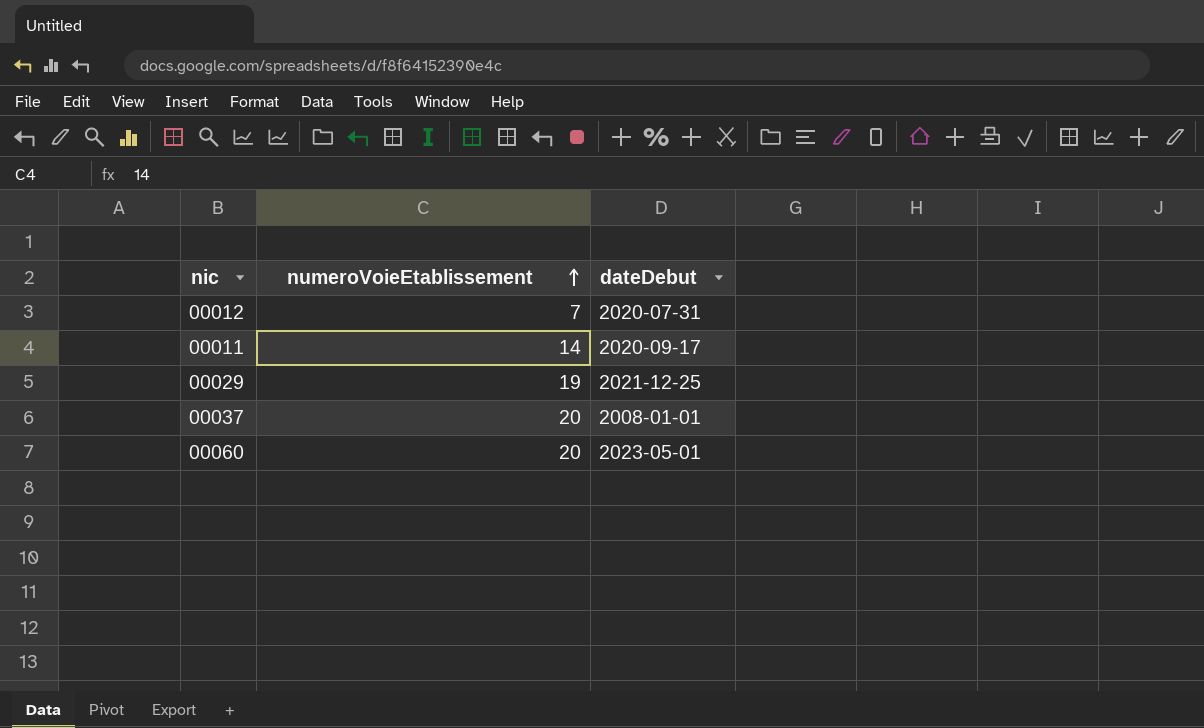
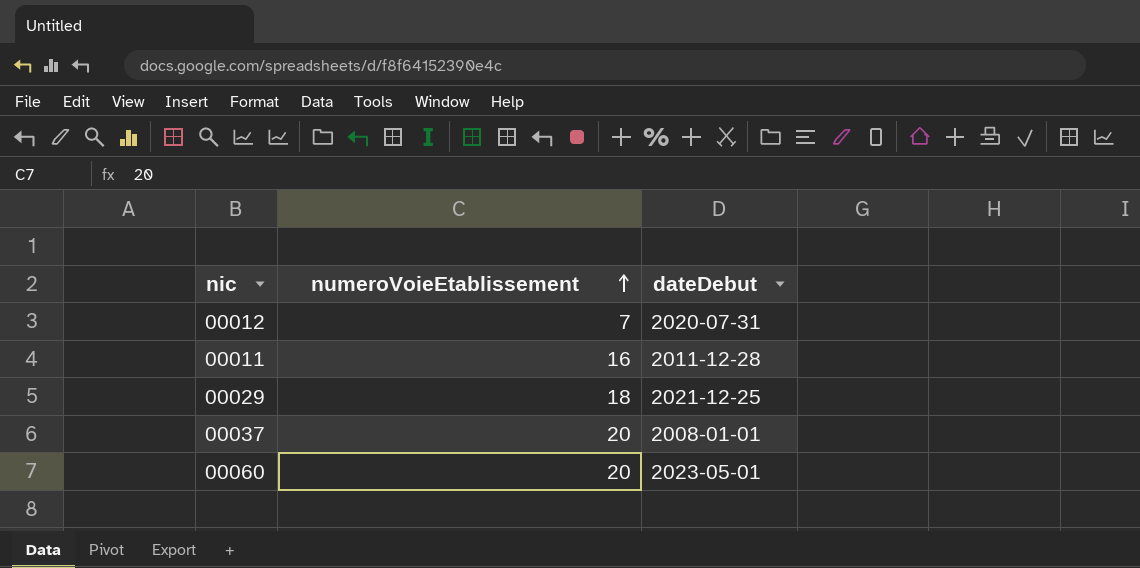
00011 | numeroVoieEtablissement: 14 -> 16
00011 | dateDebut: 2020-09-17 -> 2011-12-28
00029 | numeroVoieEtablissement: 19 -> 18

